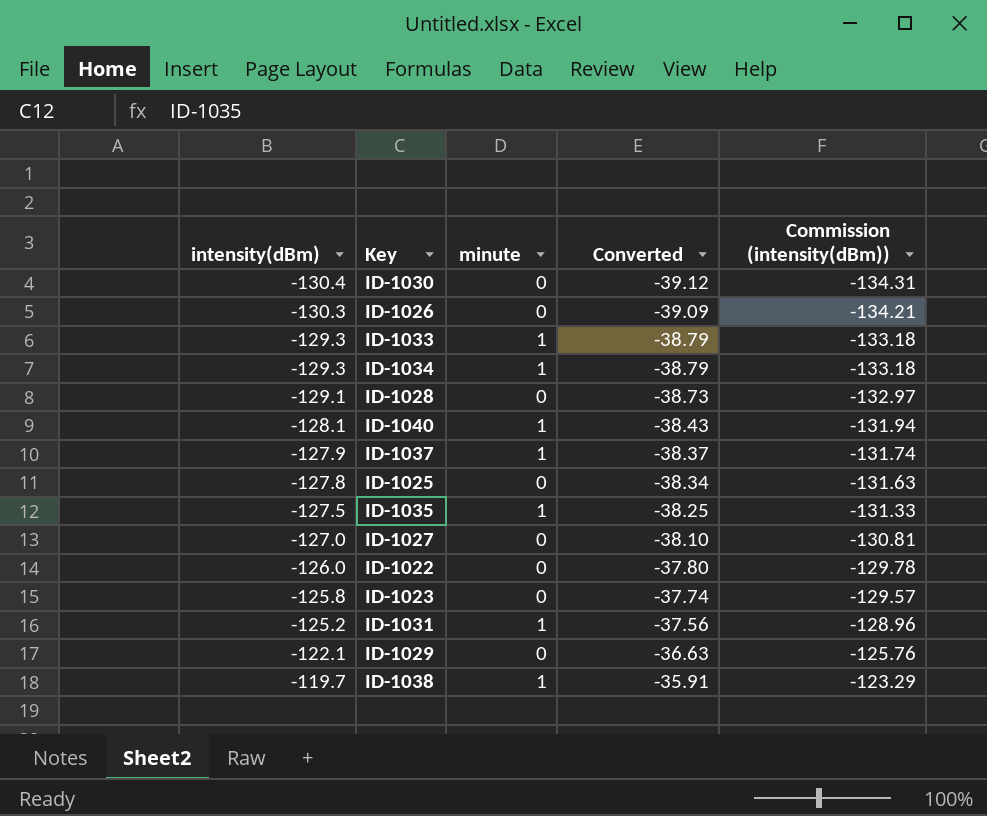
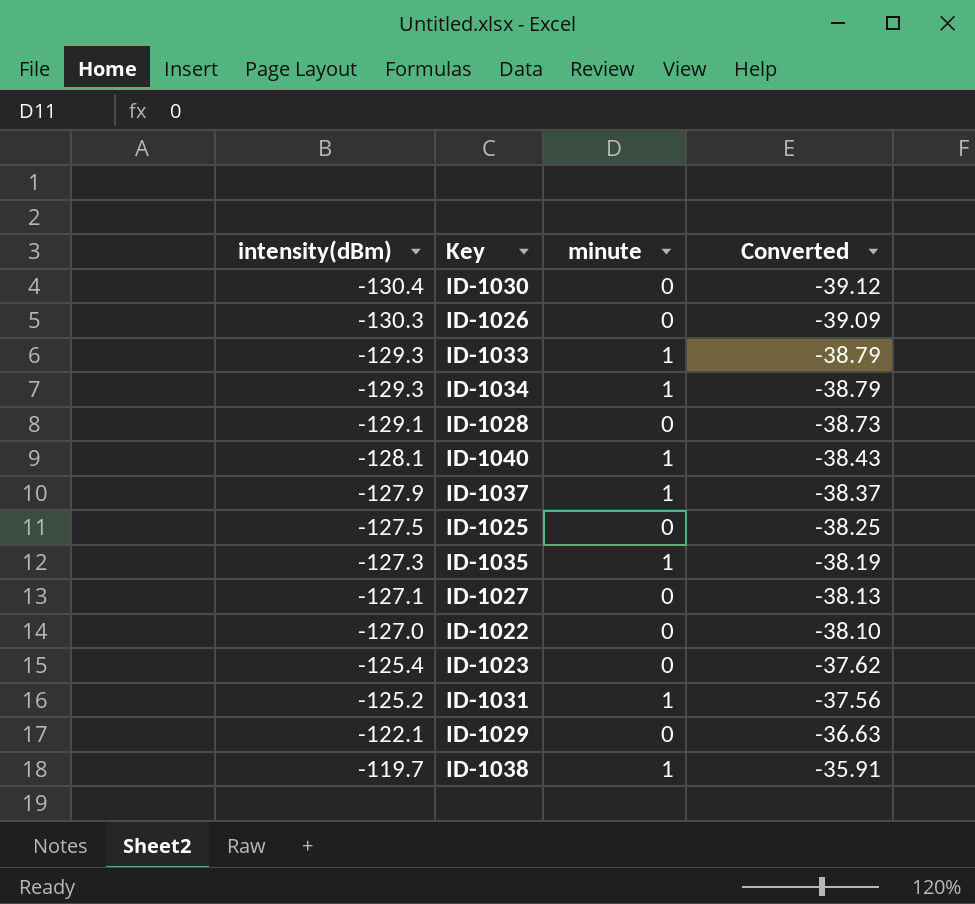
column Commission (intensity(dBm)) | formula: [intensity(dBm)] * 1.03 -> none
ID-1025 | intensity(dBm): -127.8 -> -127.5
ID-1025 | Converted: -38.34 -> -38.25
ID-1035 | intensity(dBm): -127.5 -> -127.3
ID-1035 | Converted: -38.25 -> -38.19
ID-1027 | intensity(dBm): -127.0 -> -127.1
ID-1027 | Converted: -38.10 -> -38.13
ID-1022 | intensity(dBm): -126.0 -> -127.0
ID-1022 | Converted: -37.80 -> -38.10
ID-1023 | intensity(dBm): -125.8 -> -125.4
ID-1023 | Converted: -37.74 -> -37.62

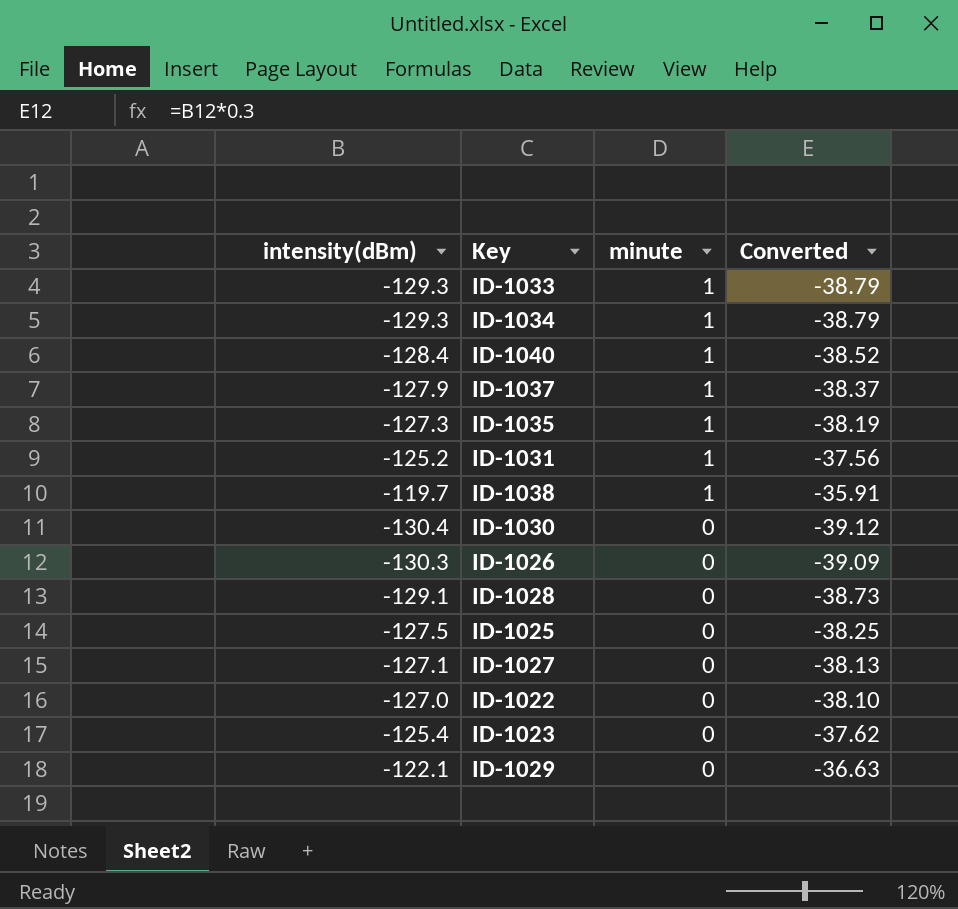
row order: intensity(dBm) ascending -> minute descending
ID-1040 | intensity(dBm): -128.1 -> -128.4
ID-1040 | Converted: -38.43 -> -38.52

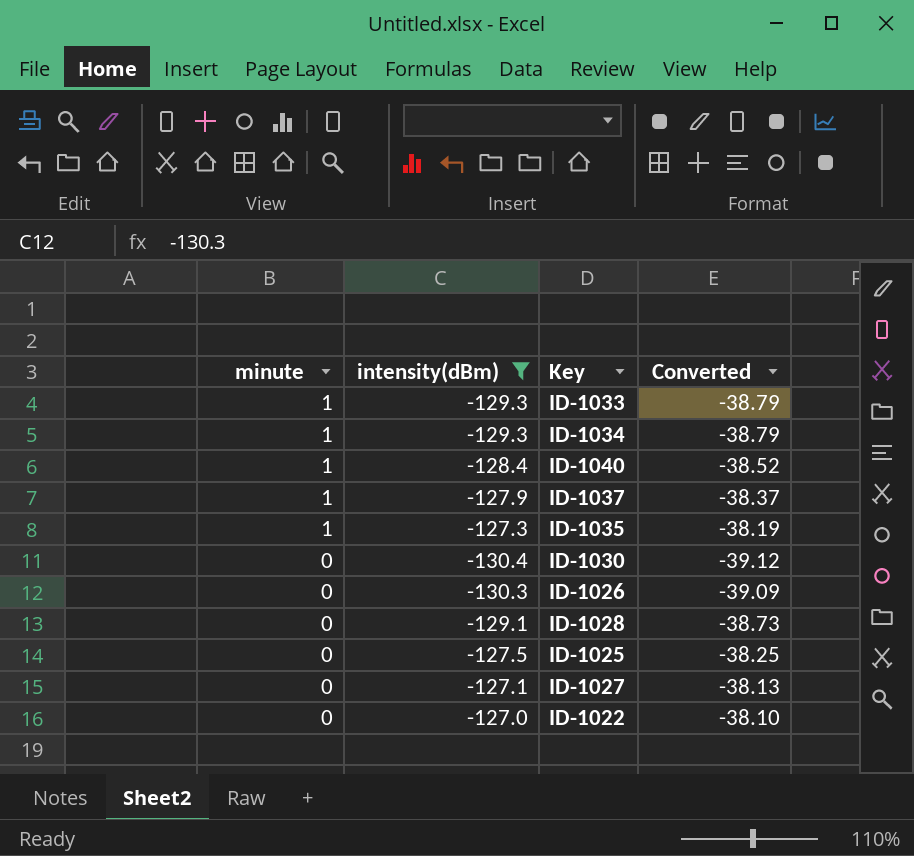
filter: none -> intensity(dBm) <= -127.0
column minute | position: 3 -> 1

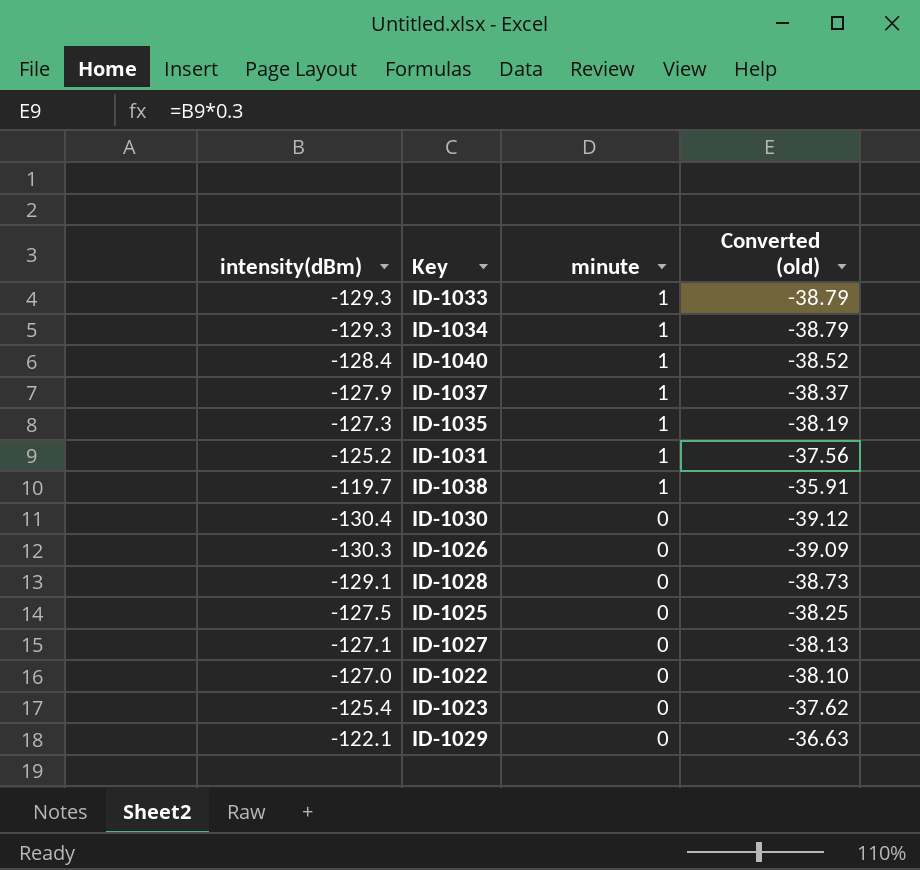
filter: intensity(dBm) <= -127.0 -> none
column minute | position: 1 -> 3
column name: Converted -> Converted (old)

